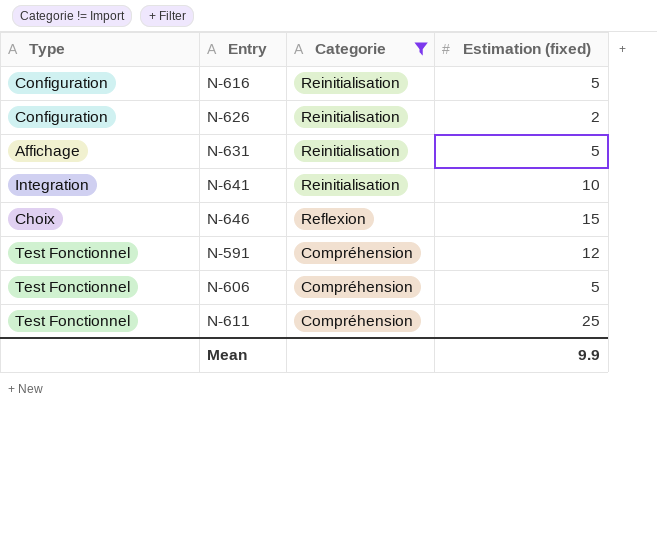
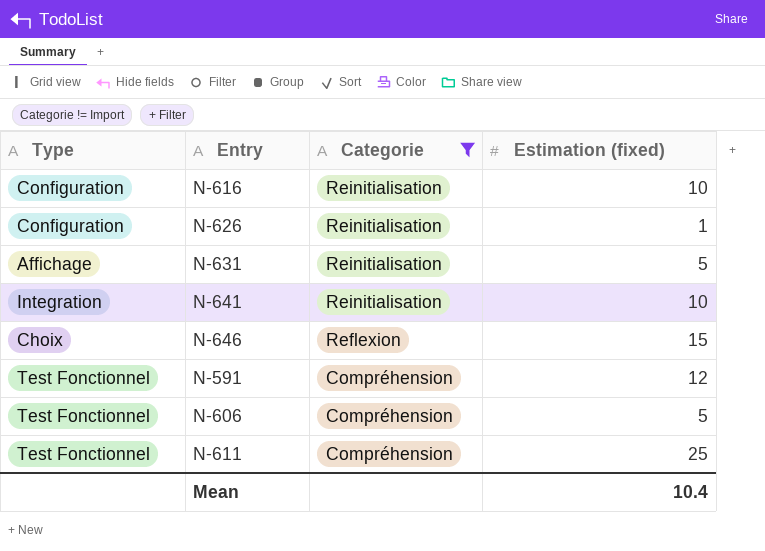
N-616 | Estimation (fixed): 5 -> 10
N-626 | Estimation (fixed): 2 -> 1
Mean | Estimation (fixed): 9.9 -> 10.4

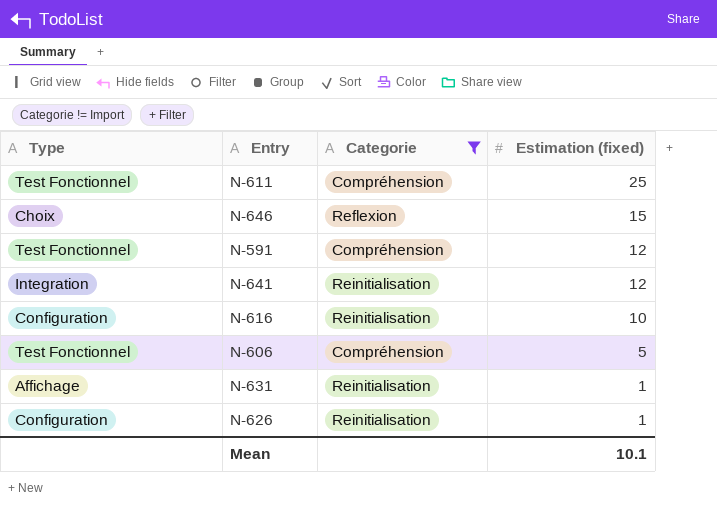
row order: Categorie descending -> Estimation (fixed) descending
N-641 | Estimation (fixed): 10 -> 12
N-631 | Estimation (fixed): 5 -> 1
Mean | Estimation (fixed): 10.4 -> 10.1

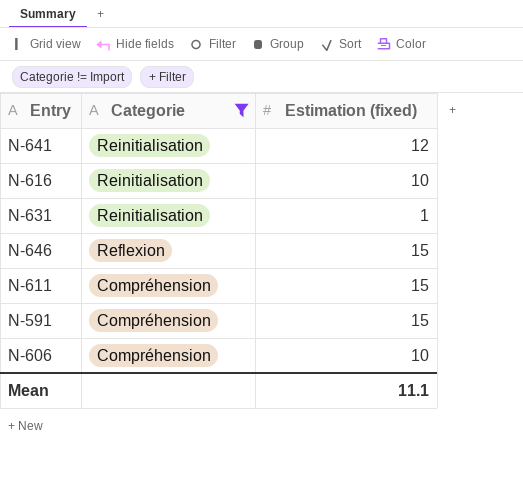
row order: Estimation (fixed) descending -> Categorie descending
column Type | position: 1 -> none
row N-626: Configuration | Reinitialisation | 1 -> none
N-611 | Estimation (fixed): 25 -> 15
N-591 | Estimation (fixed): 12 -> 15
N-606 | Estimation (fixed): 5 -> 10
Mean | Estimation (fixed): 10.1 -> 11.1

